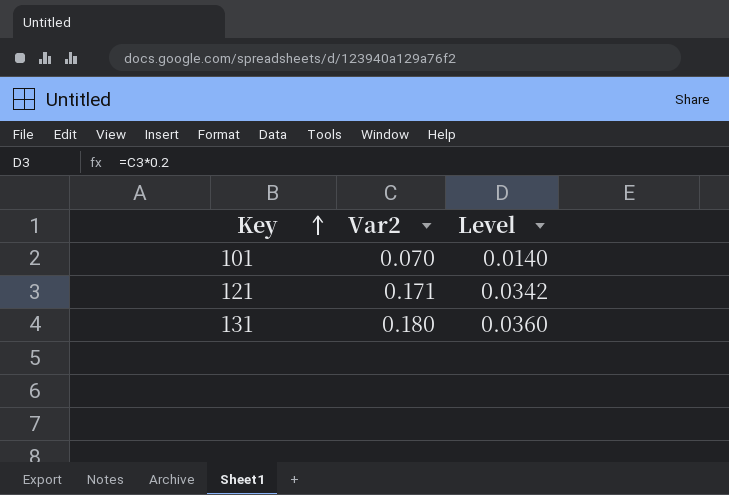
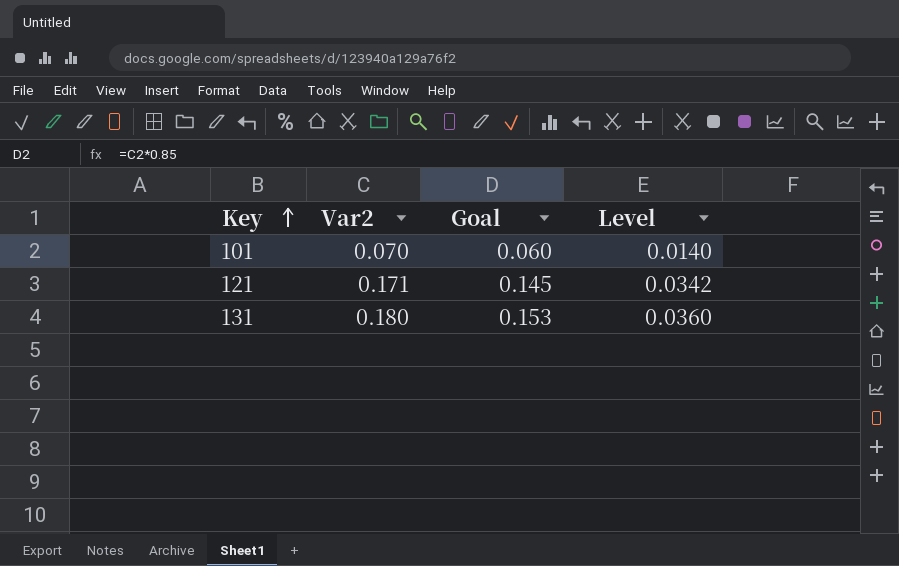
column Goal | formula: none -> [Var2] * 0.85

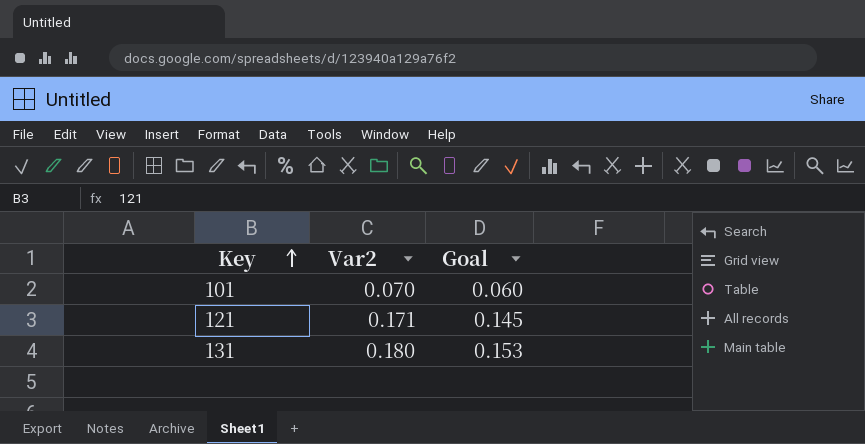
column Level | formula: [Var2] * 0.2 -> none

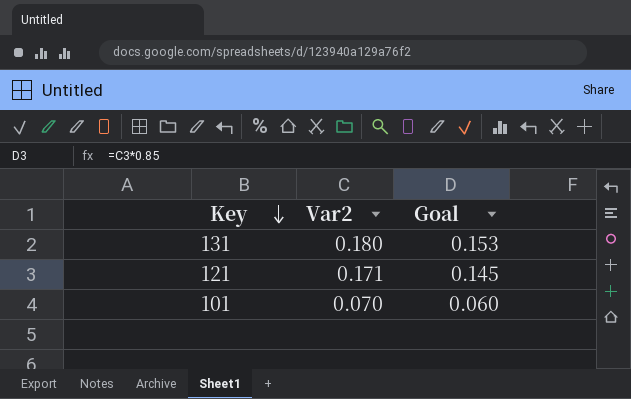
row order: Key ascending -> Key descending

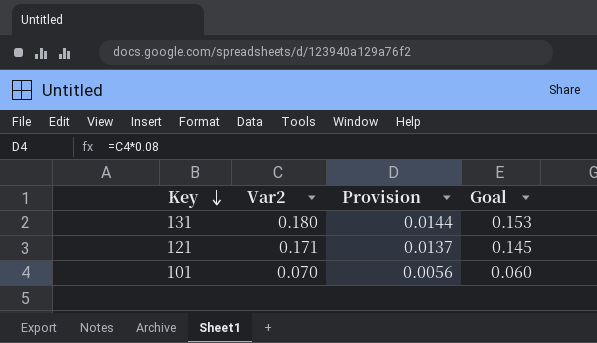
column Provision | formula: none -> [Var2] * 0.08

